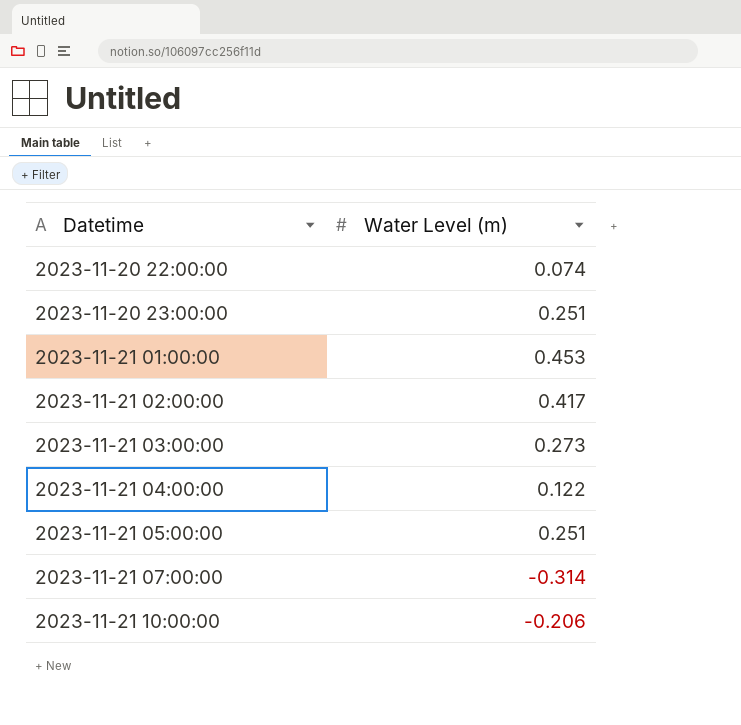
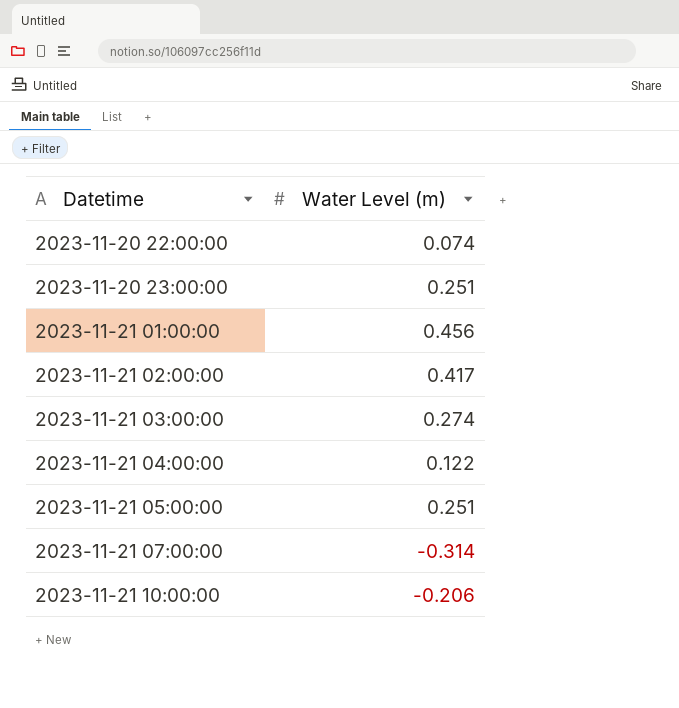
2023-11-21 01:00:00 | Water Level (m): 0.453 -> 0.456
2023-11-21 03:00:00 | Water Level (m): 0.273 -> 0.274

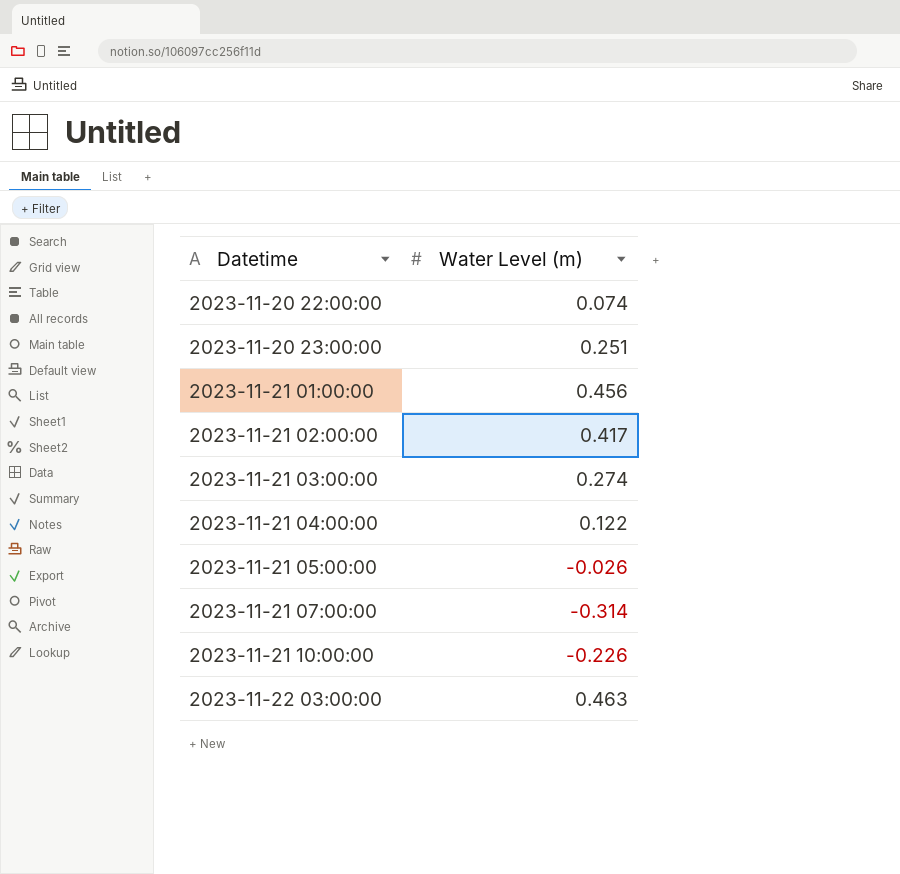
2023-11-21 05:00:00 | Water Level (m): 0.251 -> -0.026
2023-11-21 10:00:00 | Water Level (m): -0.206 -> -0.226
row 2023-11-22 03:00:00: none -> 0.463

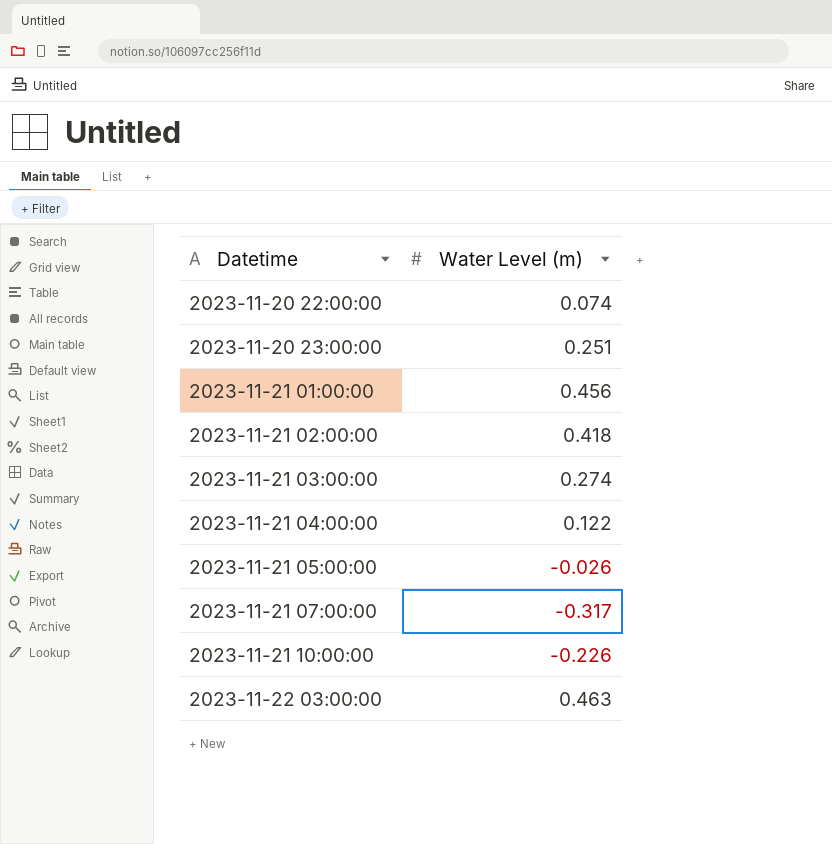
2023-11-21 02:00:00 | Water Level (m): 0.417 -> 0.418
2023-11-21 07:00:00 | Water Level (m): -0.314 -> -0.317

